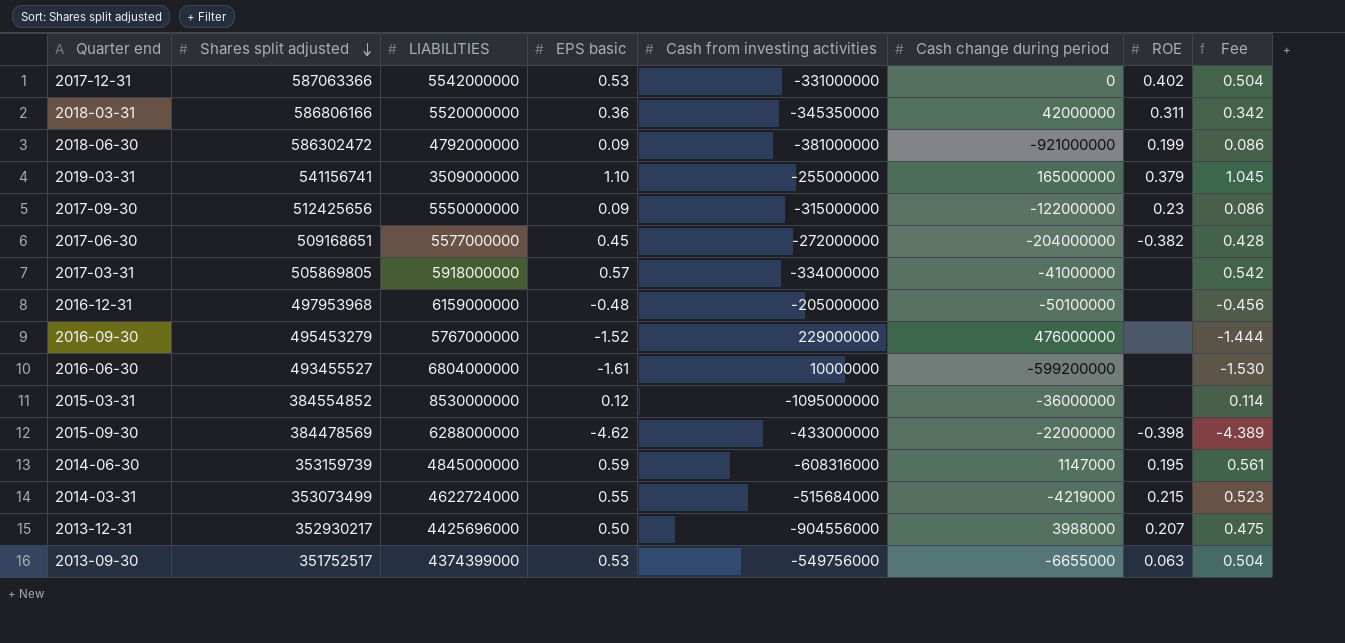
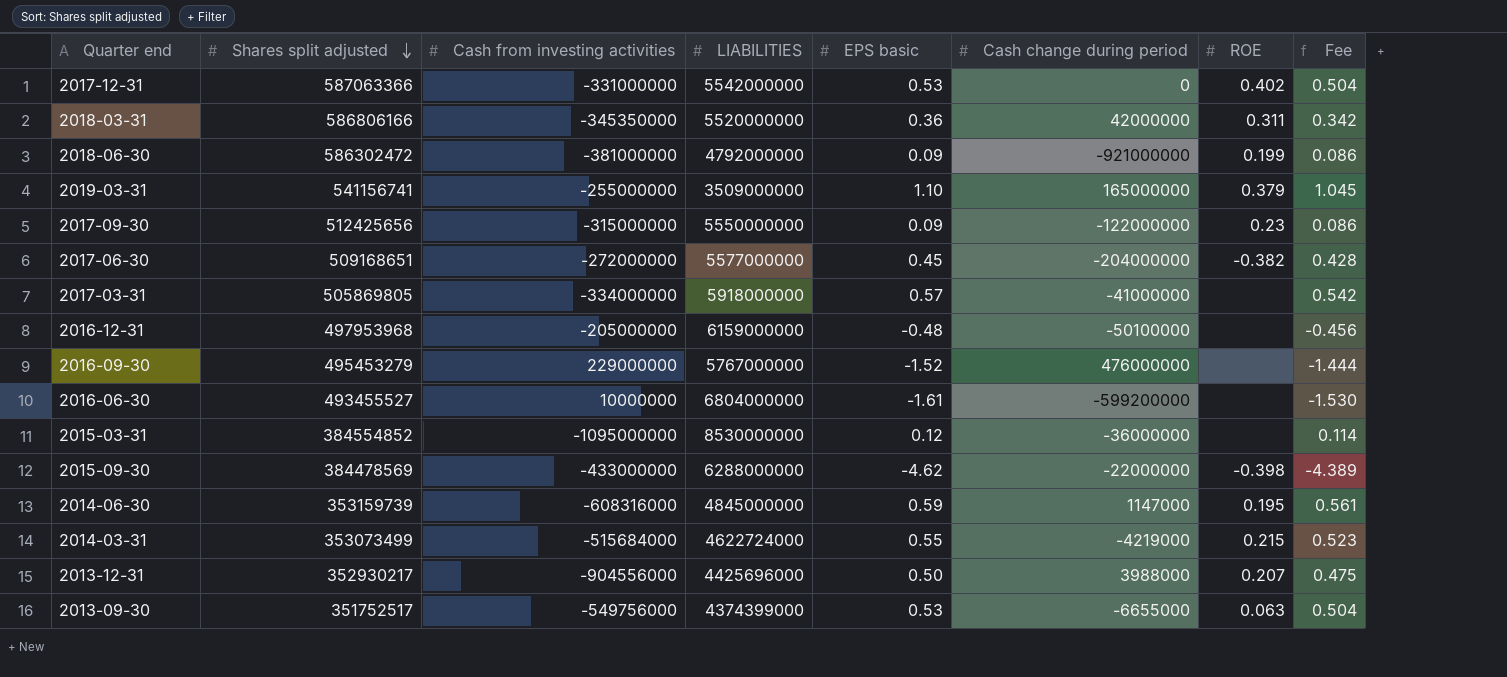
column Cash from investing activities | position: 5 -> 3

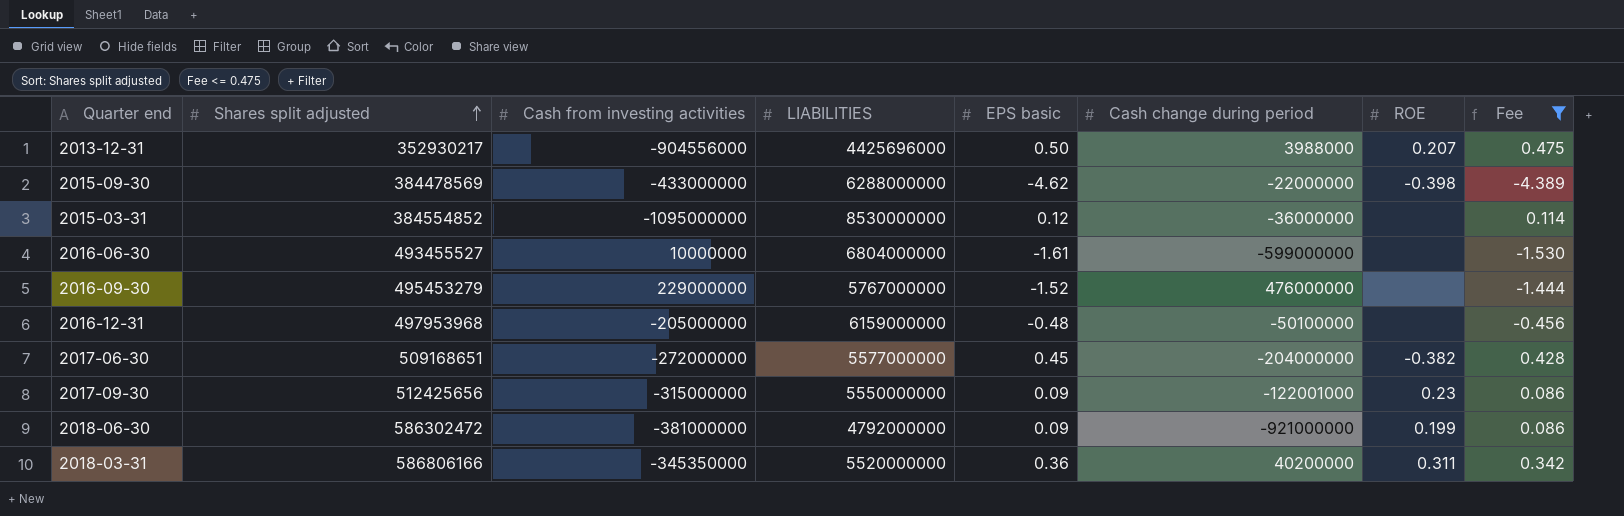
filter: none -> Fee <= 0.475
row order: Shares split adjusted descending -> Shares split adjusted ascending
2016-06-30 | Cash change during period: -599200000 -> -599000000
2017-09-30 | Cash change during period: -122000000 -> -122001000
2018-03-31 | Cash change during period: 42000000 -> 40200000

